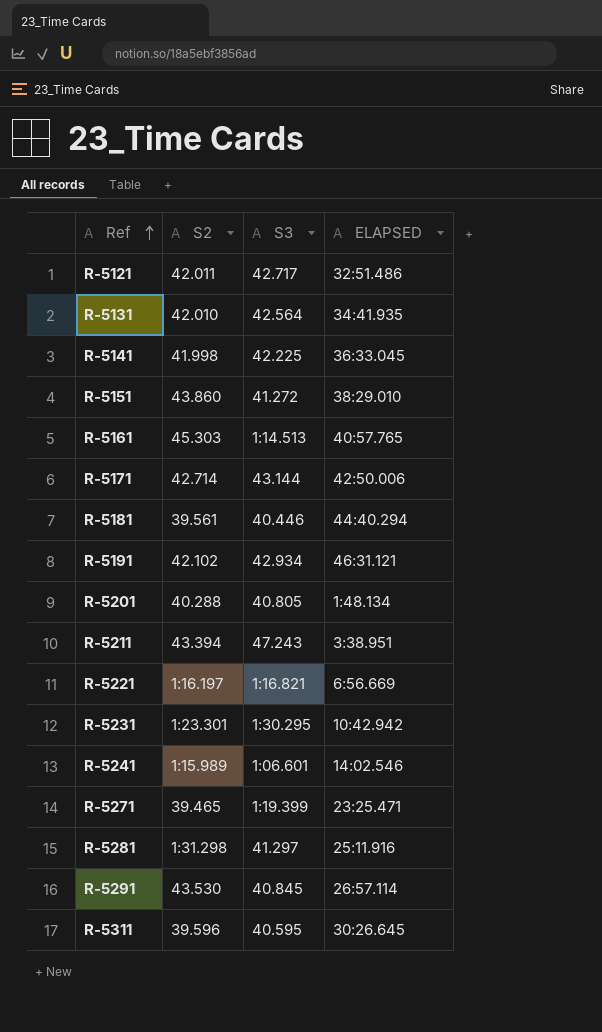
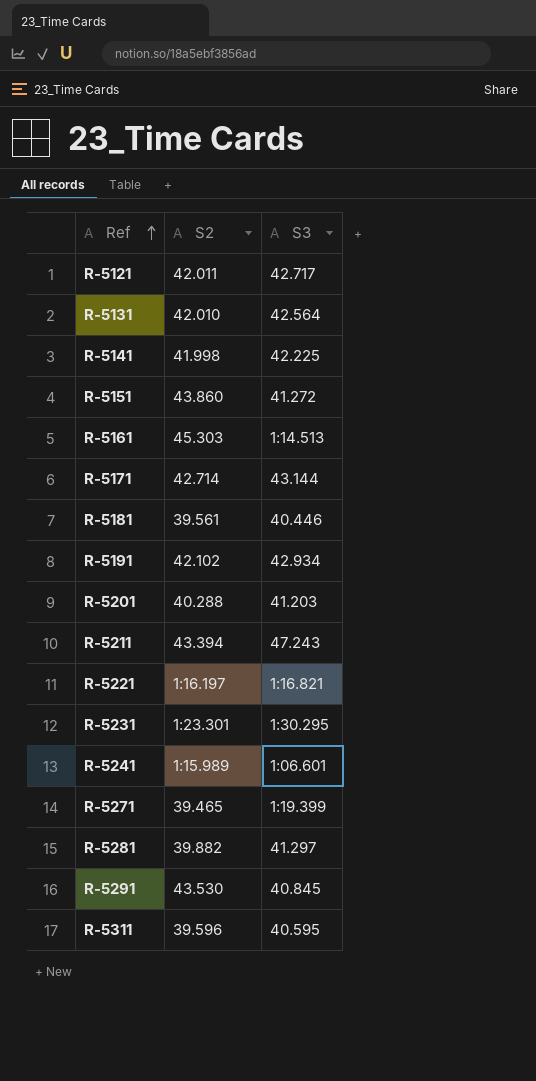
column ELAPSED | position: 4 -> none
R-5201 | S3: 40.805 -> 41.203
R-5281 | S2: 1:31.298 -> 39.882

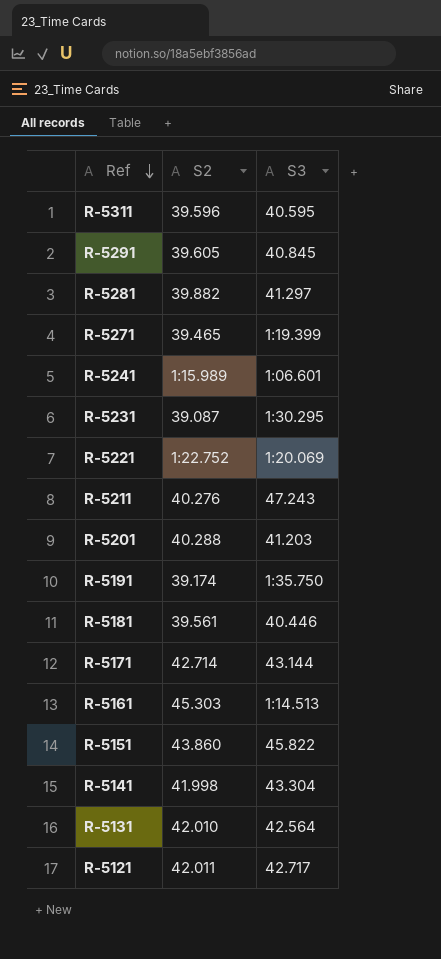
row order: Ref ascending -> Ref descending
R-5291 | S2: 43.530 -> 39.605
R-5231 | S2: 1:23.301 -> 39.087
R-5221 | S2: 1:16.197 -> 1:22.752
R-5221 | S3: 1:16.821 -> 1:20.069
R-5211 | S2: 43.394 -> 40.276
R-5191 | S2: 42.102 -> 39.174
R-5191 | S3: 42.934 -> 1:35.750
R-5151 | S3: 41.272 -> 45.822
R-5141 | S3: 42.225 -> 43.304

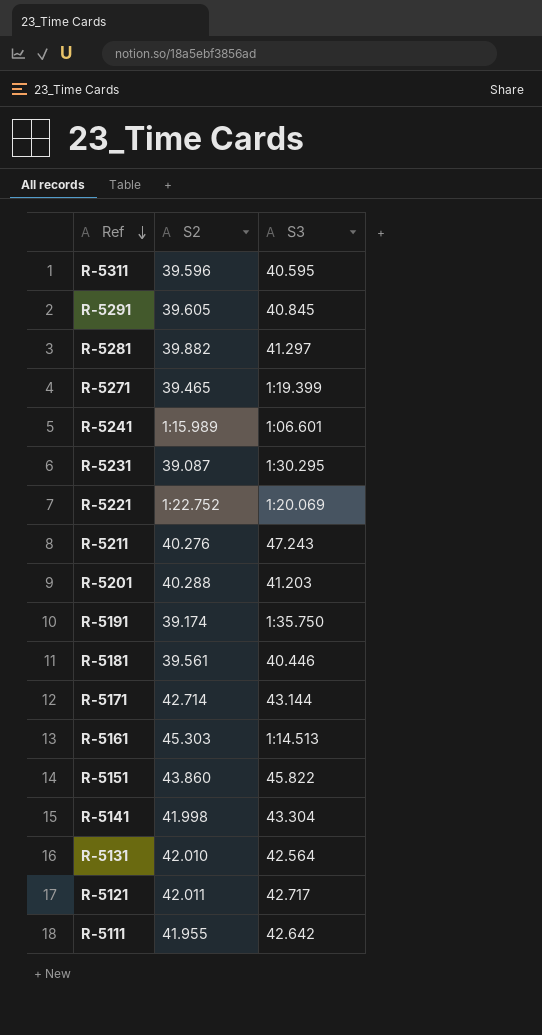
row R-5111: none -> 41.955 | 42.642

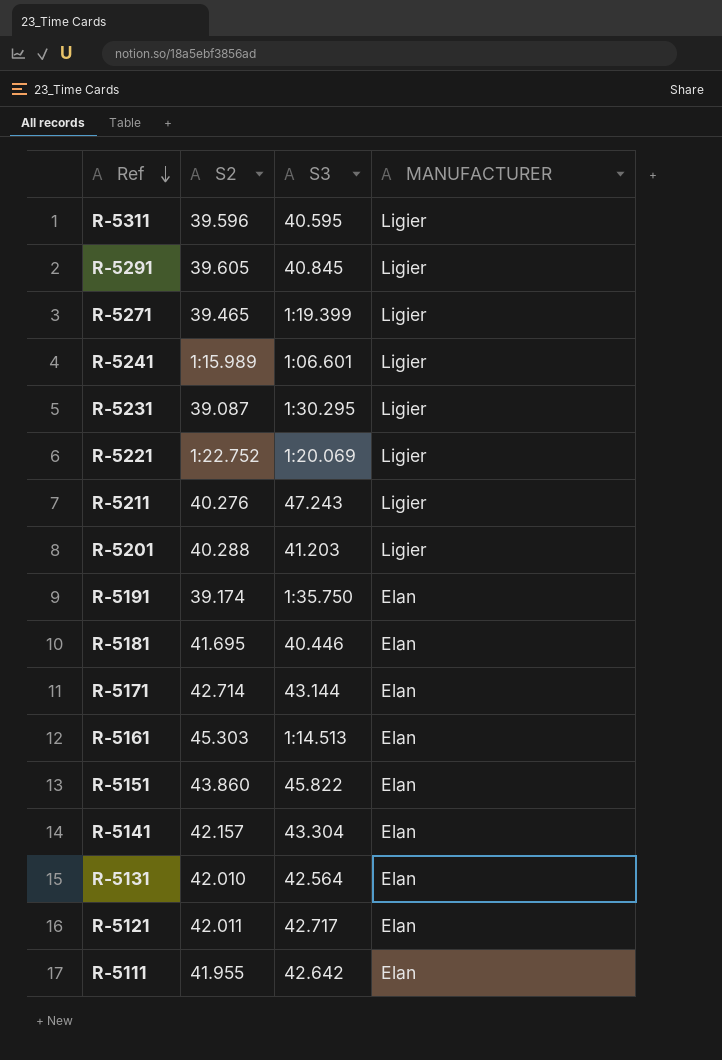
column MANUFACTURER | position: none -> 4
row R-5281: 39.882 | 41.297 -> none
R-5181 | S2: 39.561 -> 41.695
R-5141 | S2: 41.998 -> 42.157

